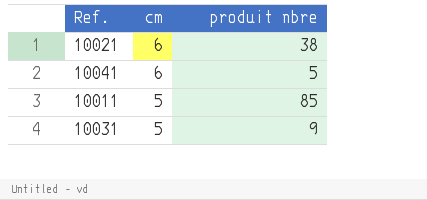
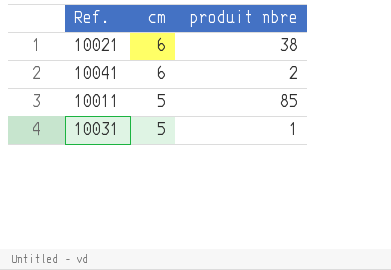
10041 | produit nbre: 5 -> 2
10031 | produit nbre: 9 -> 1

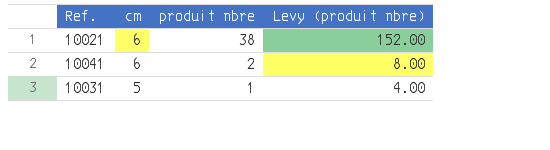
column Levy (produit nbre) | formula: none -> [produit nbre] * 4
row 10011: 5 | 85 -> none

